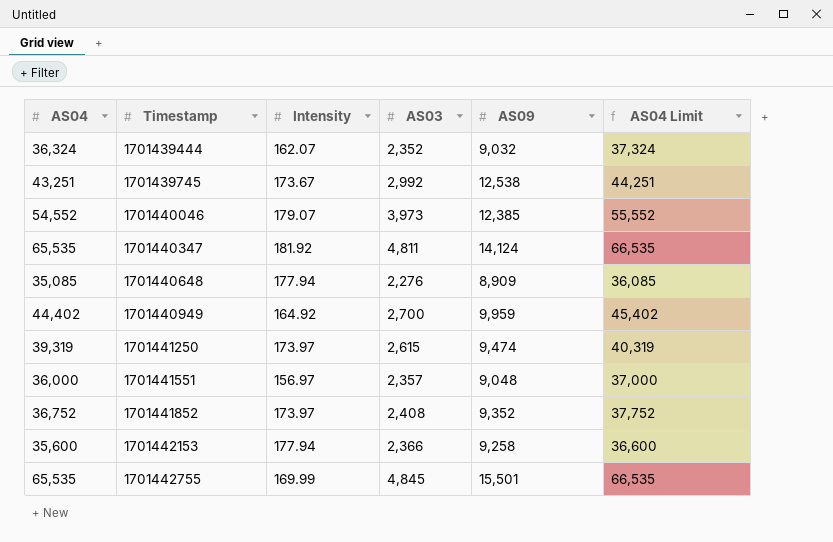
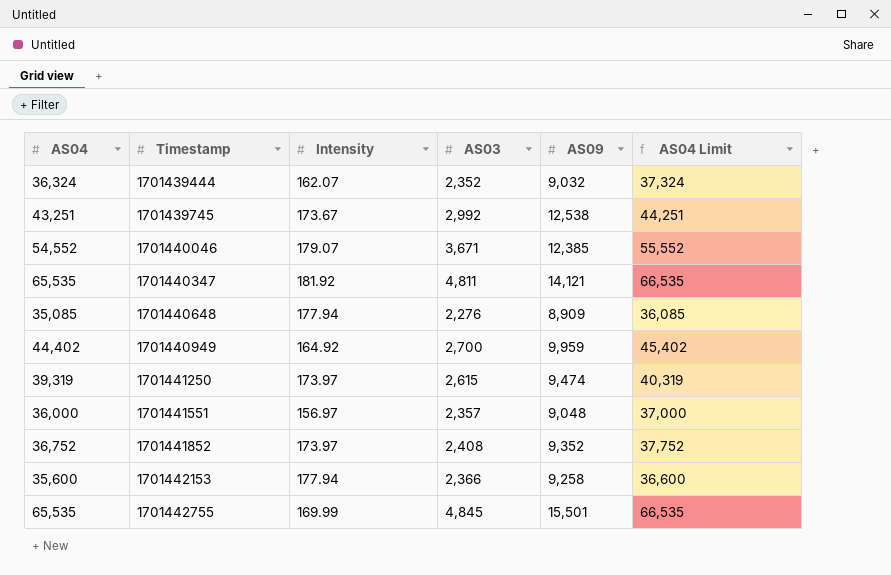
1701440046 | AS03: 3,973 -> 3,671
1701440347 | AS09: 14,124 -> 14,121

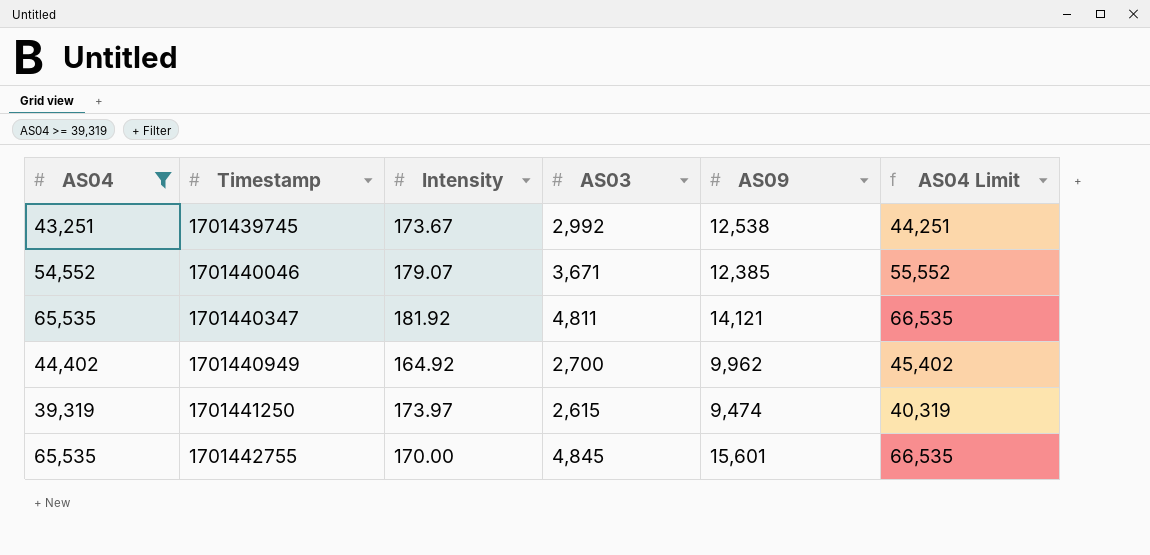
filter: none -> AS04 >= 39,319
1701440949 | AS09: 9,959 -> 9,962
1701442755 | Intensity: 169.99 -> 170.00
1701442755 | AS09: 15,501 -> 15,601

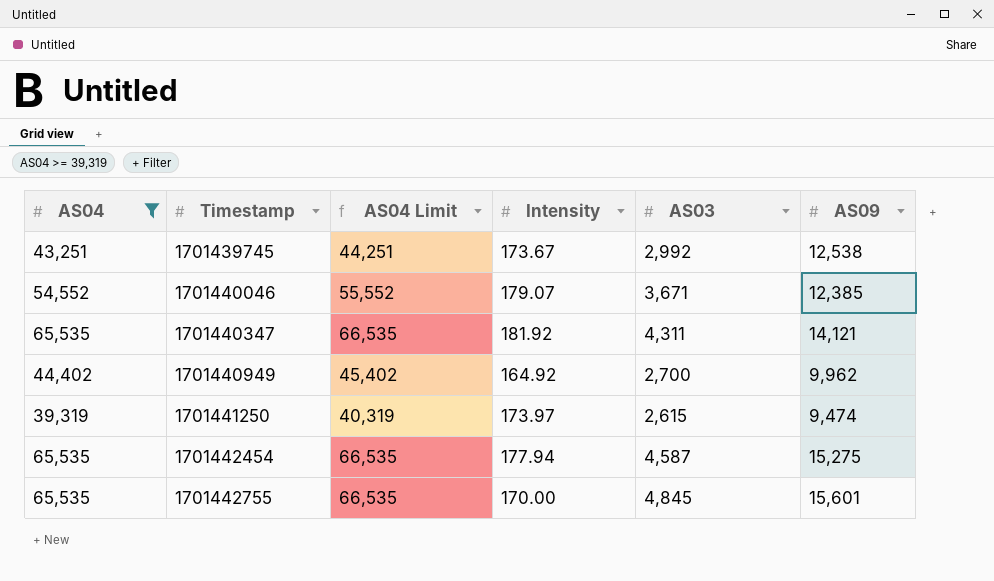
column AS04 Limit | position: 6 -> 3
1701440347 | AS03: 4,811 -> 4,311
row 1701442454: none -> 65,535 | 66,535 | 177.94 | 4,587 | 15,275

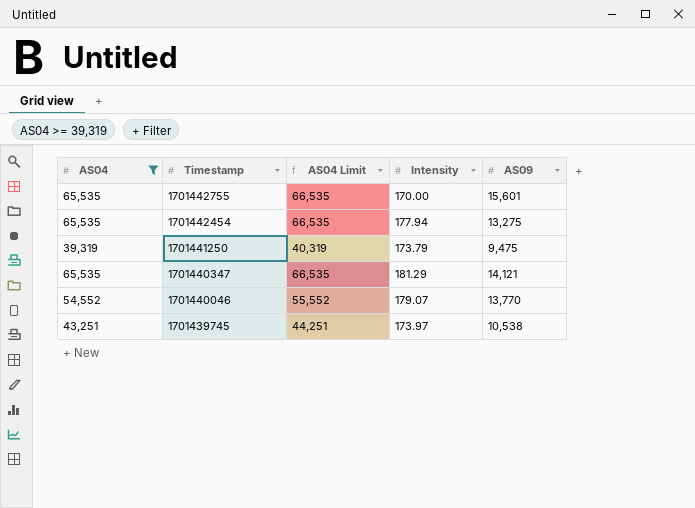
row order: Timestamp ascending -> Timestamp descending
column AS03 | position: 5 -> none
row 1701440949: 44,402 | 45,402 | 164.92 | 2,700 | 9,962 -> none
1701442454 | AS09: 15,275 -> 13,275
1701441250 | Intensity: 173.97 -> 173.79
1701441250 | AS09: 9,474 -> 9,475
1701440347 | Intensity: 181.92 -> 181.29
1701440046 | AS09: 12,385 -> 13,770
1701439745 | Intensity: 173.67 -> 173.97
1701439745 | AS09: 12,538 -> 10,538

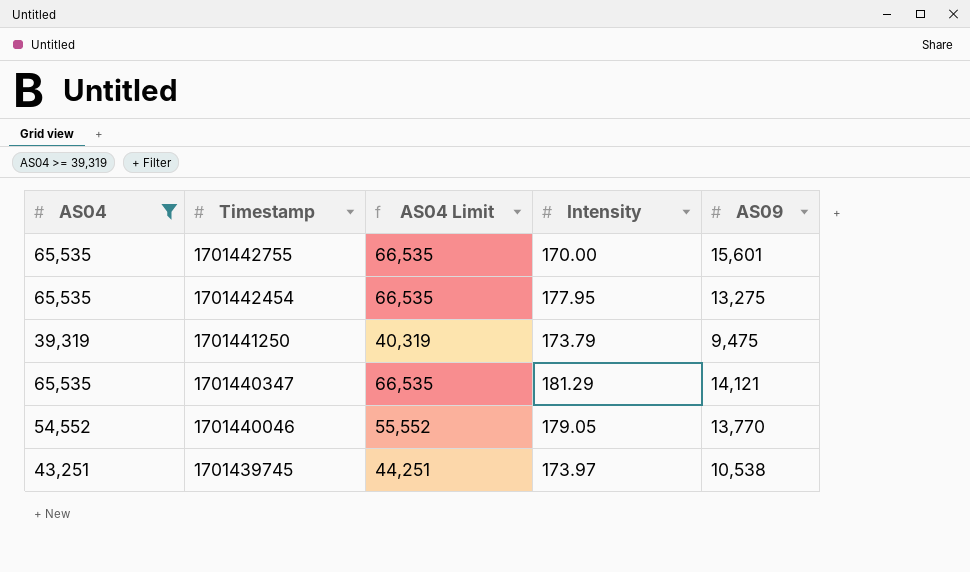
1701442454 | Intensity: 177.94 -> 177.95
1701440046 | Intensity: 179.07 -> 179.05

